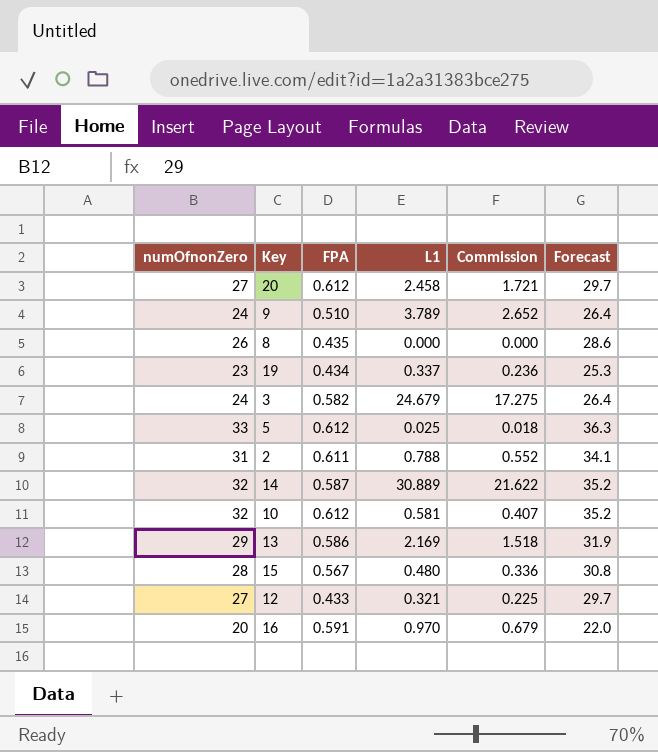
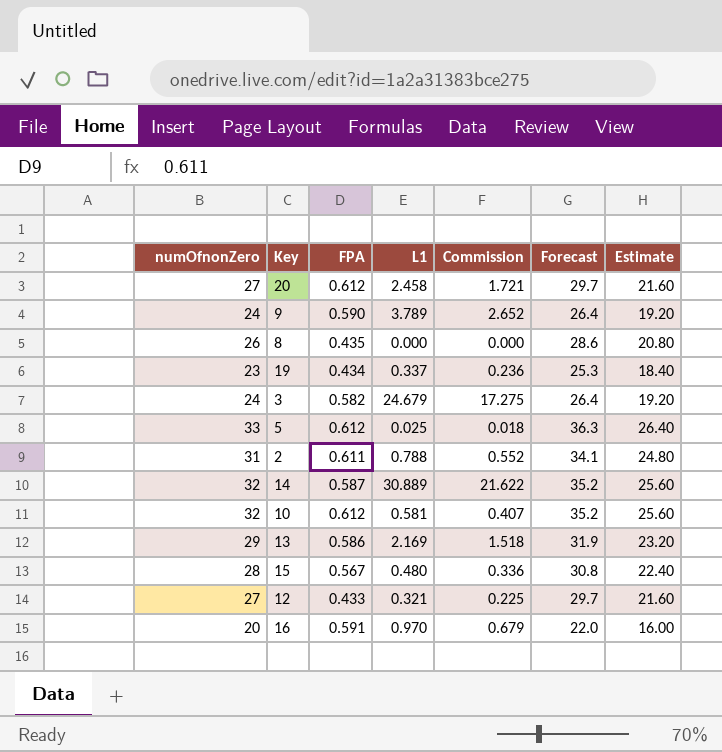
column Estimate | formula: none -> [numOfnonZero] * 0.8
9 | FPA: 0.510 -> 0.590

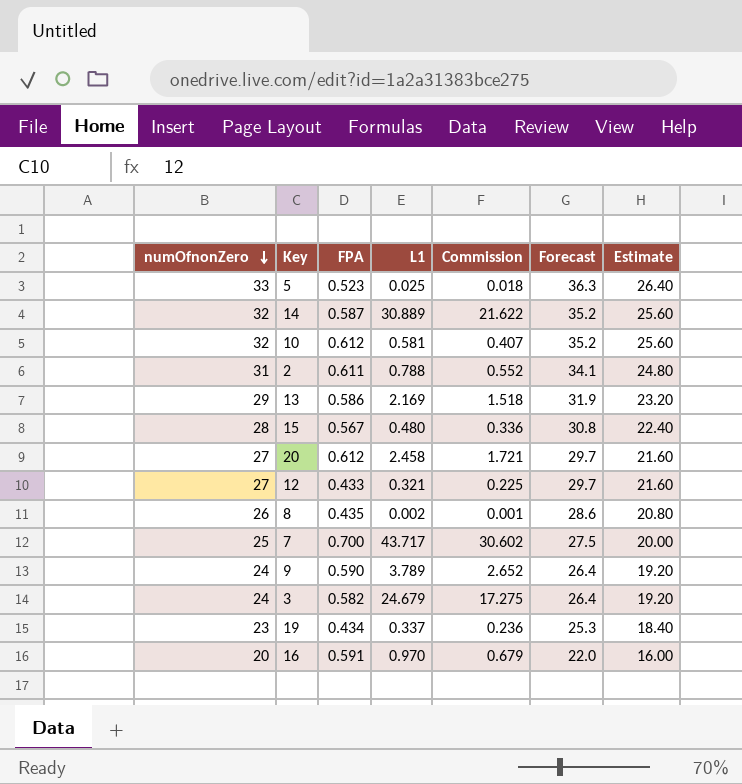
row order: none -> numOfnonZero descending
5 | FPA: 0.612 -> 0.523
8 | L1: 0.000 -> 0.002
8 | Commission: 0.000 -> 0.001
row 7: none -> 25 | 0.700 | 43.717 | 30.602 | 27.5 | 20.00

